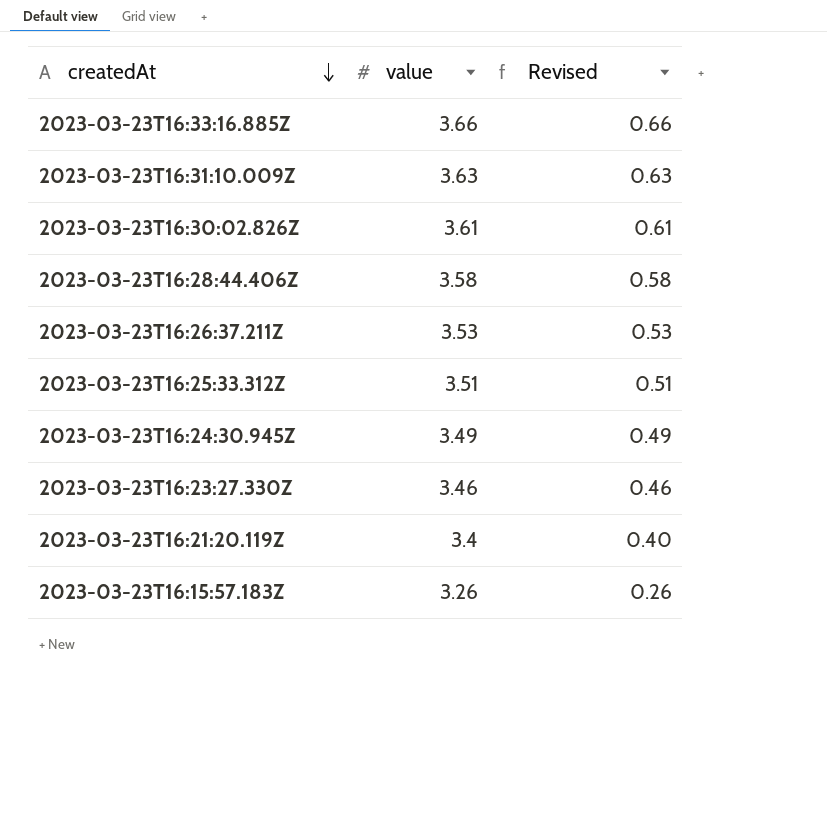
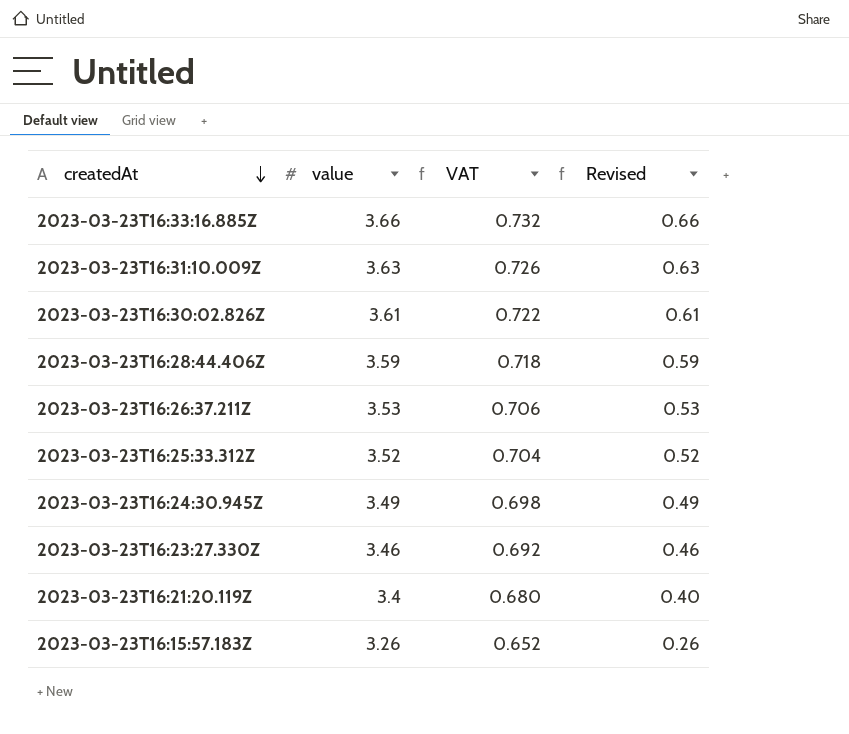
column VAT | formula: none -> [value] * 0.2
2023-03-23T16:28:44.406Z | value: 3.58 -> 3.59
2023-03-23T16:28:44.406Z | Revised: 0.58 -> 0.59
2023-03-23T16:25:33.312Z | value: 3.51 -> 3.52
2023-03-23T16:25:33.312Z | Revised: 0.51 -> 0.52

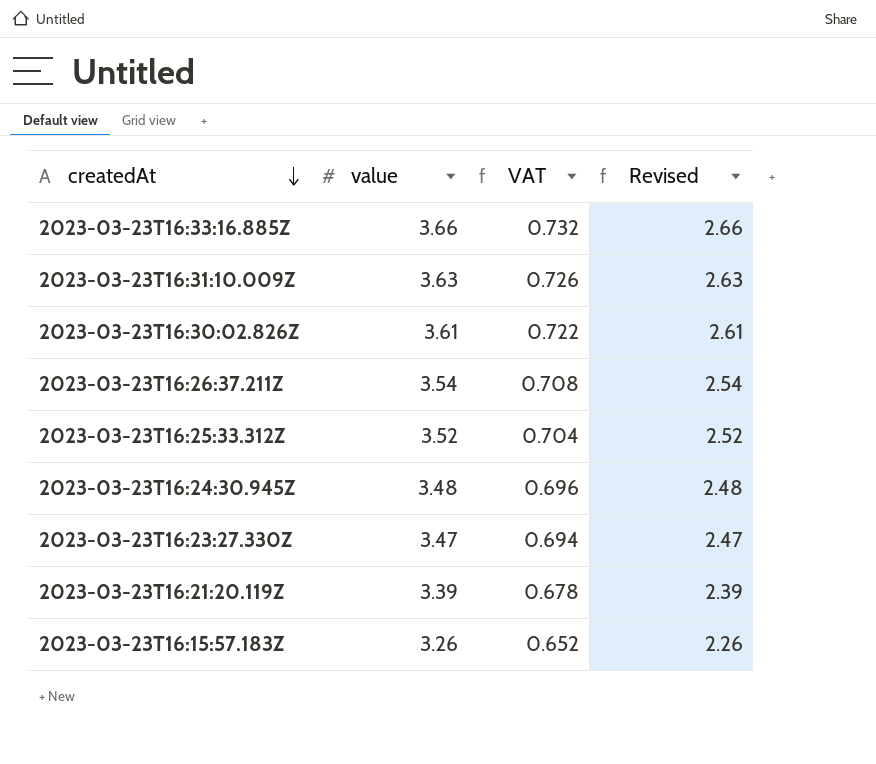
column Revised | formula: [value] - 3 -> [value] - 1
row 2023-03-23T16:28:44.406Z: 3.59 | 0.718 | 0.59 -> none
2023-03-23T16:26:37.211Z | value: 3.53 -> 3.54
2023-03-23T16:26:37.211Z | VAT: 0.706 -> 0.708
2023-03-23T16:24:30.945Z | value: 3.49 -> 3.48
2023-03-23T16:24:30.945Z | VAT: 0.698 -> 0.696
2023-03-23T16:23:27.330Z | value: 3.46 -> 3.47
2023-03-23T16:23:27.330Z | VAT: 0.692 -> 0.694
2023-03-23T16:21:20.119Z | value: 3.4 -> 3.39
2023-03-23T16:21:20.119Z | VAT: 0.680 -> 0.678

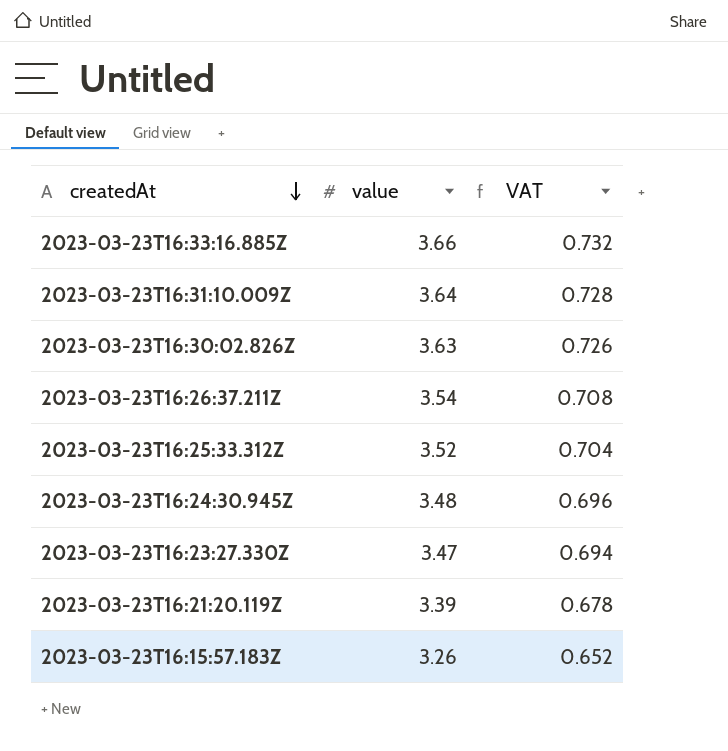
column Revised | formula: [value] - 1 -> none
2023-03-23T16:31:10.009Z | value: 3.63 -> 3.64
2023-03-23T16:31:10.009Z | VAT: 0.726 -> 0.728
2023-03-23T16:30:02.826Z | value: 3.61 -> 3.63
2023-03-23T16:30:02.826Z | VAT: 0.722 -> 0.726

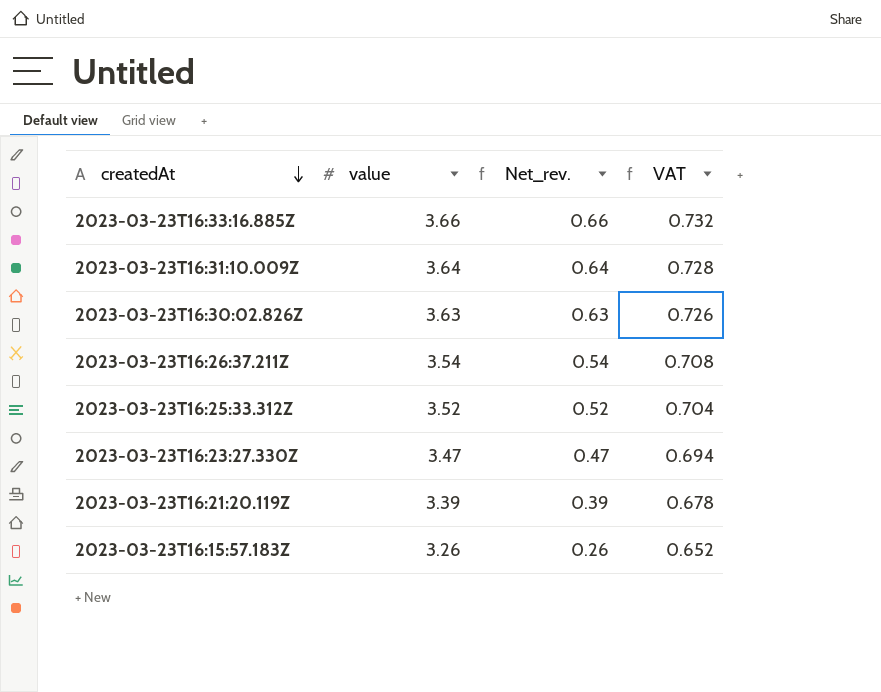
column Net_rev. | formula: none -> [value] - 3
row 2023-03-23T16:24:30.945Z: 3.48 | 0.696 -> none

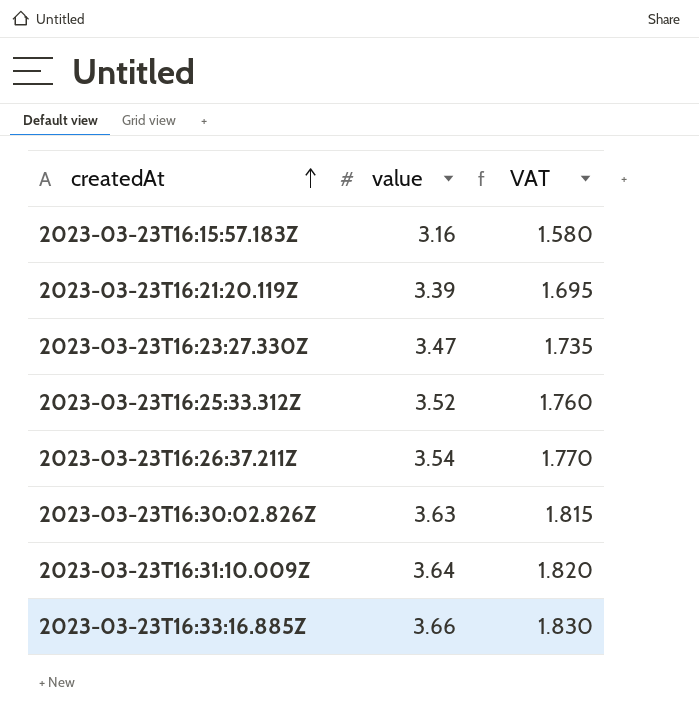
row order: createdAt descending -> createdAt ascending
column Net_rev. | formula: [value] - 3 -> none
column VAT | formula: [value] * 0.2 -> [value] * 0.5
2023-03-23T16:15:57.183Z | value: 3.26 -> 3.16

